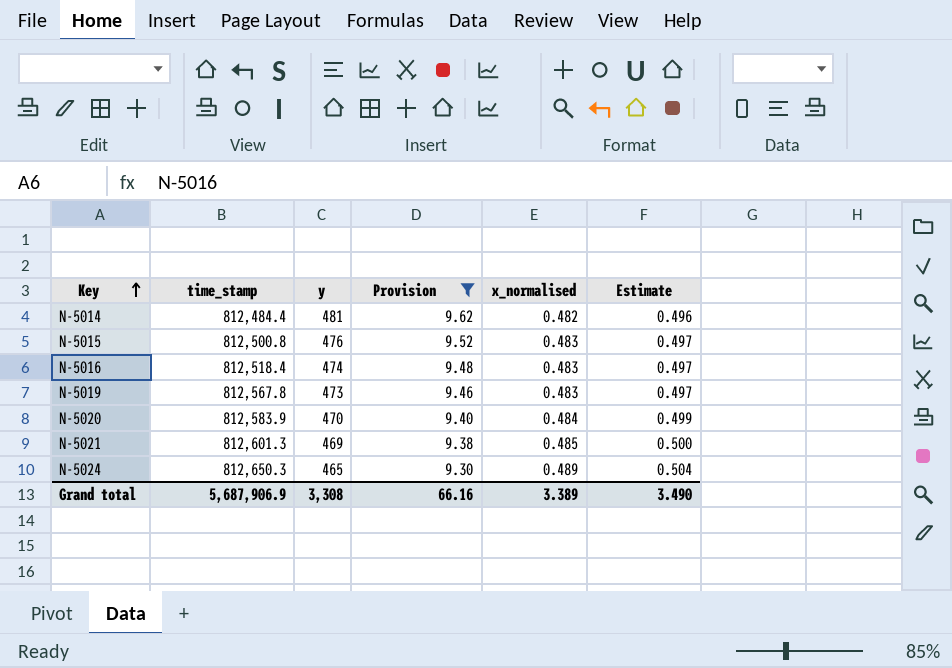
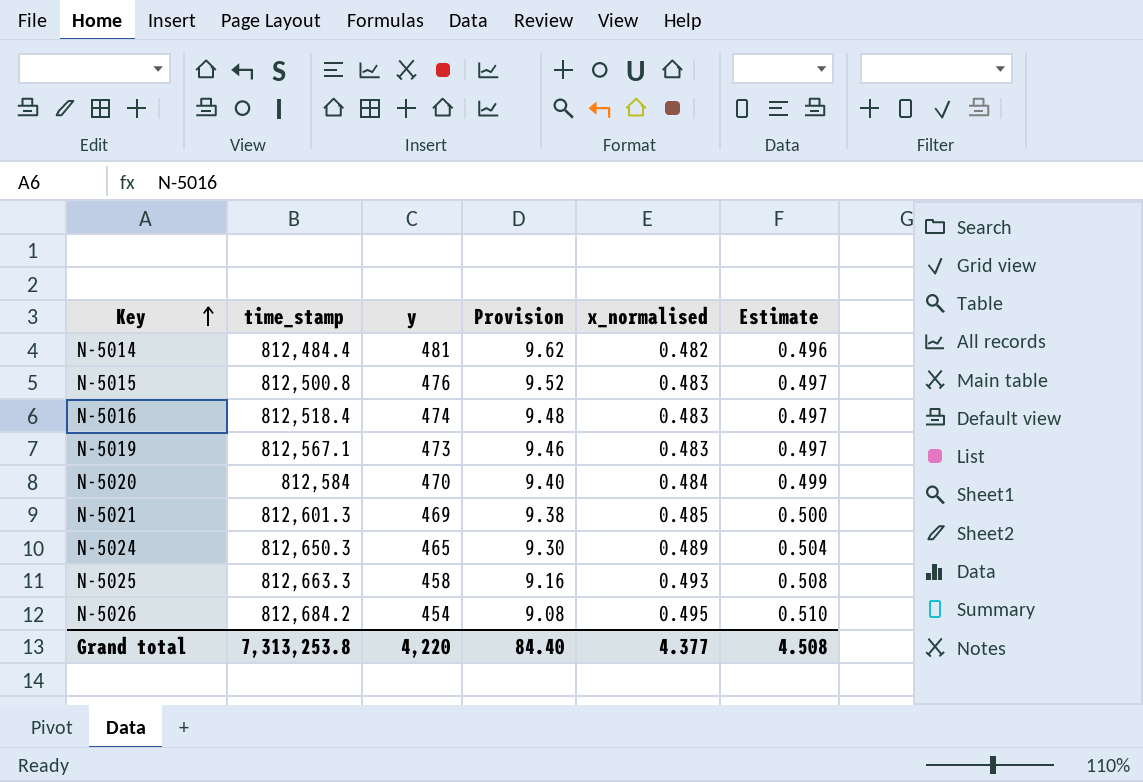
filter: Provision >= 9.30 -> none
N-5019 | time_stamp: 812,567.8 -> 812,567.1
N-5020 | time_stamp: 812,583.9 -> 812,584
Grand total | time_stamp: 5,687,906.9 -> 7,313,253.8
Grand total | y: 3,308 -> 4,220
Grand total | Provision: 66.16 -> 84.40
Grand total | x_normalised: 3.389 -> 4.377
Grand total | Estimate: 3.490 -> 4.508

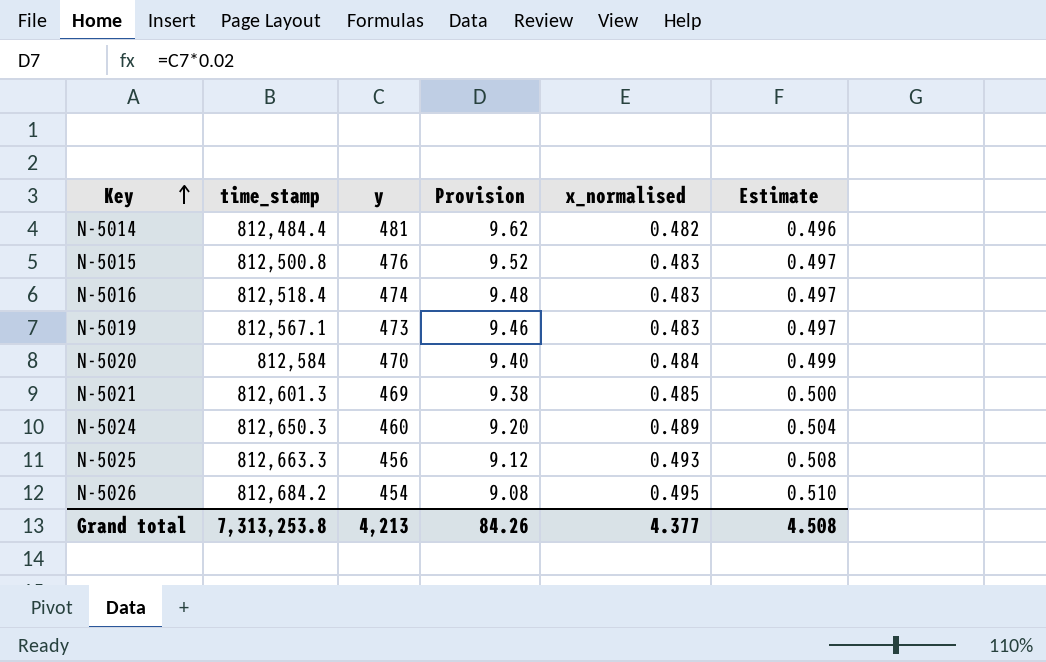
N-5024 | y: 465 -> 460
N-5024 | Provision: 9.30 -> 9.20
N-5025 | y: 458 -> 456
N-5025 | Provision: 9.16 -> 9.12
Grand total | y: 4,220 -> 4,213
Grand total | Provision: 84.40 -> 84.26

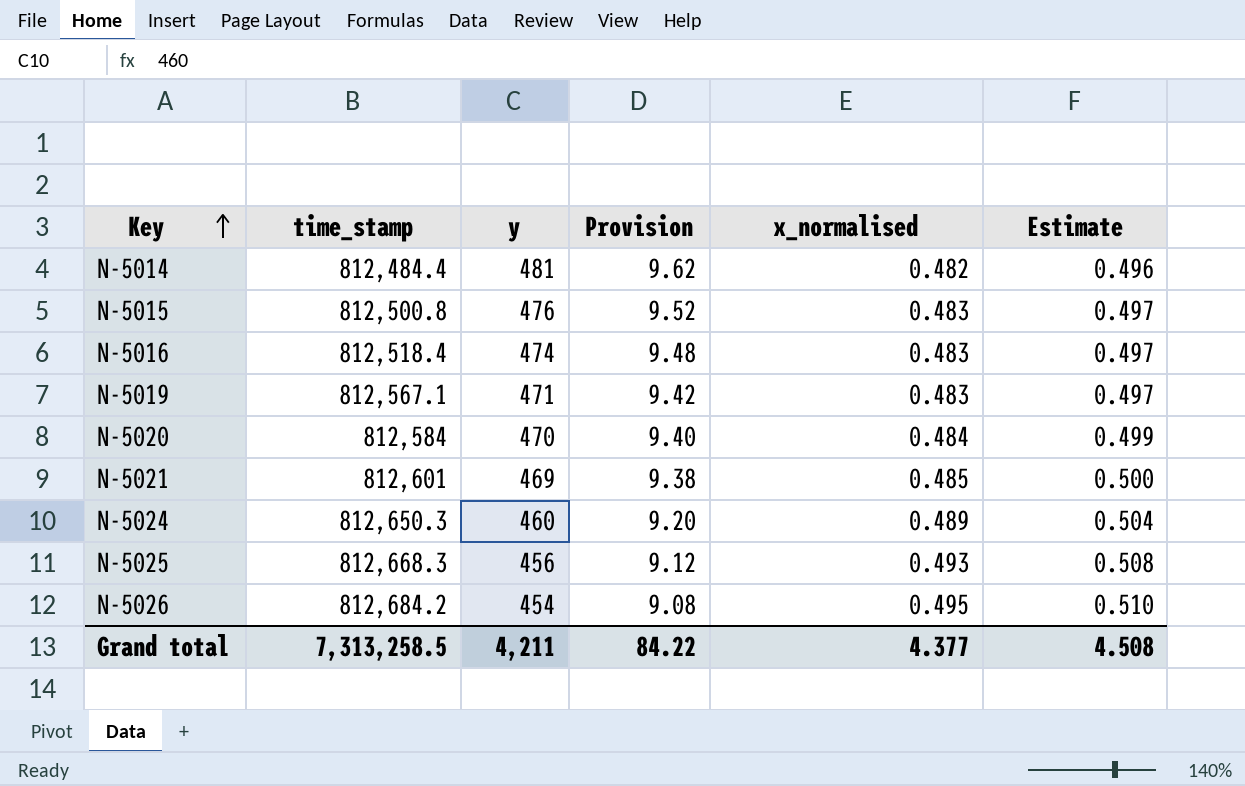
N-5019 | y: 473 -> 471
N-5019 | Provision: 9.46 -> 9.42
N-5021 | time_stamp: 812,601.3 -> 812,601
N-5025 | time_stamp: 812,663.3 -> 812,668.3
Grand total | time_stamp: 7,313,253.8 -> 7,313,258.5
Grand total | y: 4,213 -> 4,211
Grand total | Provision: 84.26 -> 84.22

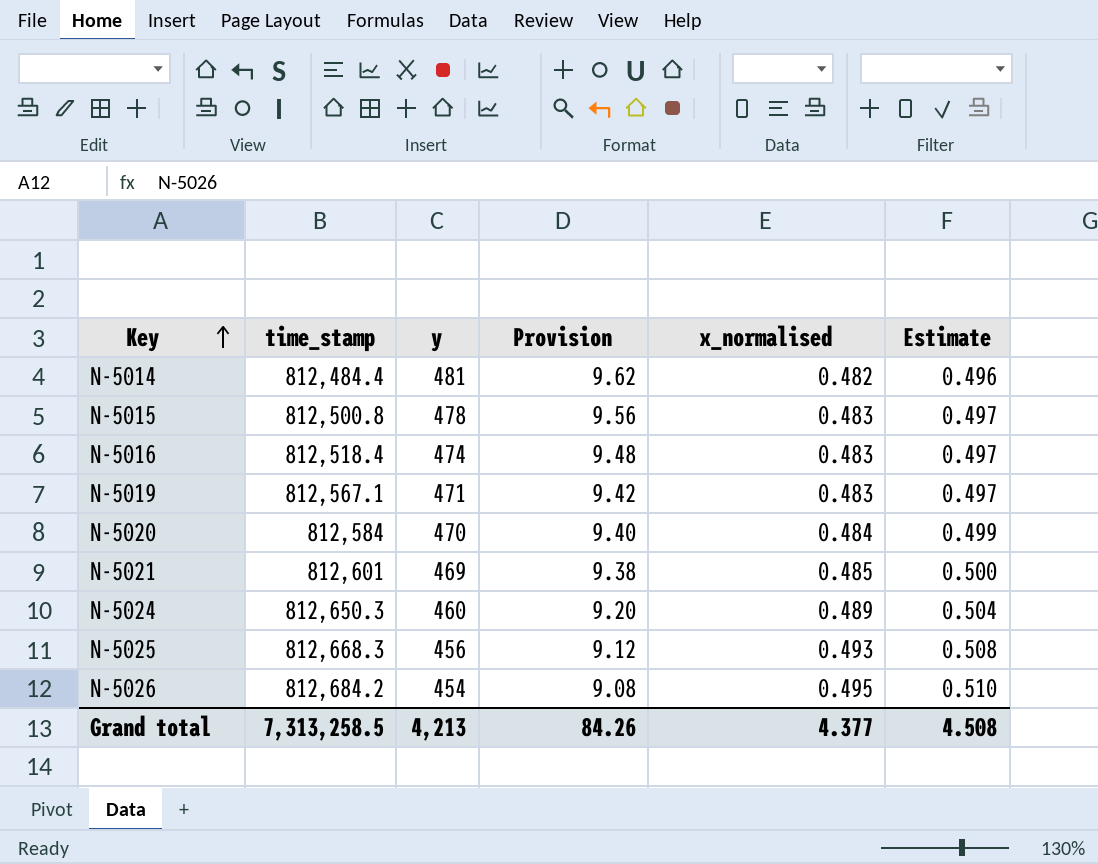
N-5015 | y: 476 -> 478
N-5015 | Provision: 9.52 -> 9.56
Grand total | y: 4,211 -> 4,213
Grand total | Provision: 84.22 -> 84.26

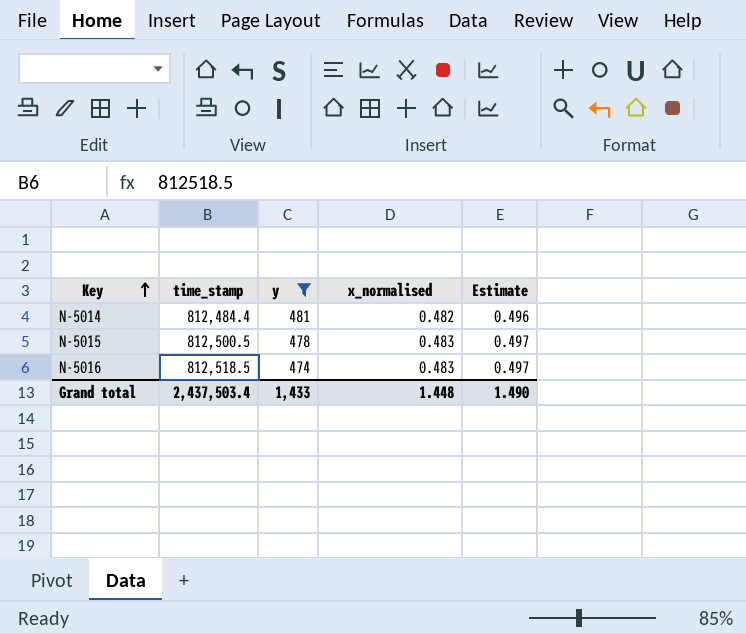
filter: none -> y >= 474
column Provision | formula: [y] * 0.02 -> none
N-5015 | time_stamp: 812,500.8 -> 812,500.5
N-5016 | time_stamp: 812,518.4 -> 812,518.5
Grand total | time_stamp: 7,313,258.5 -> 2,437,503.4
Grand total | y: 4,213 -> 1,433
Grand total | x_normalised: 4.377 -> 1.448
Grand total | Estimate: 4.508 -> 1.490

